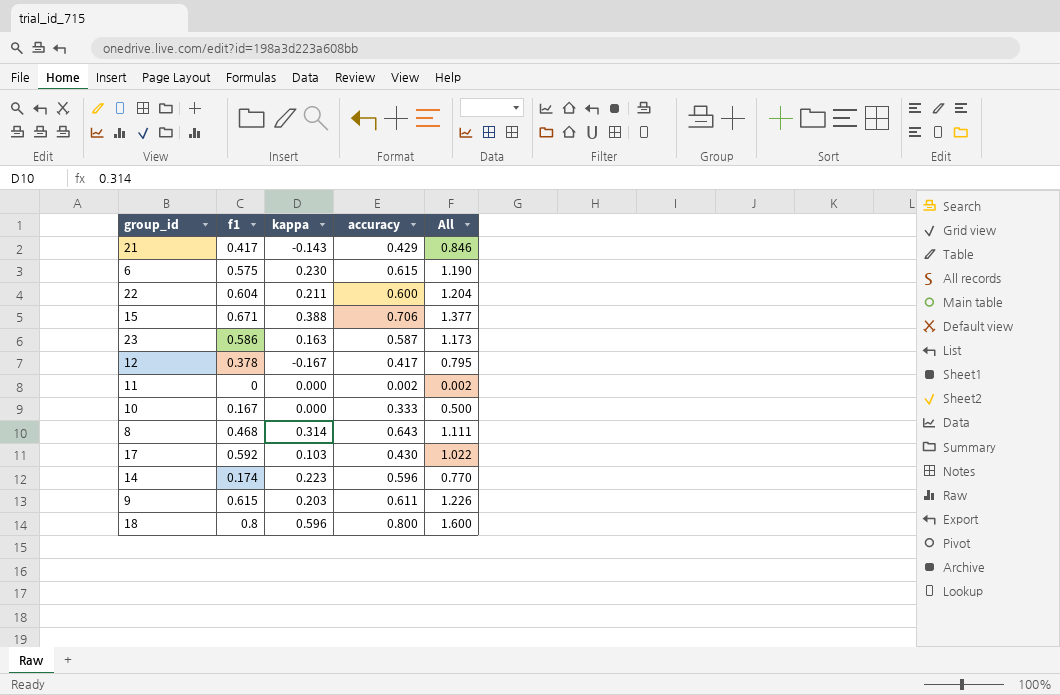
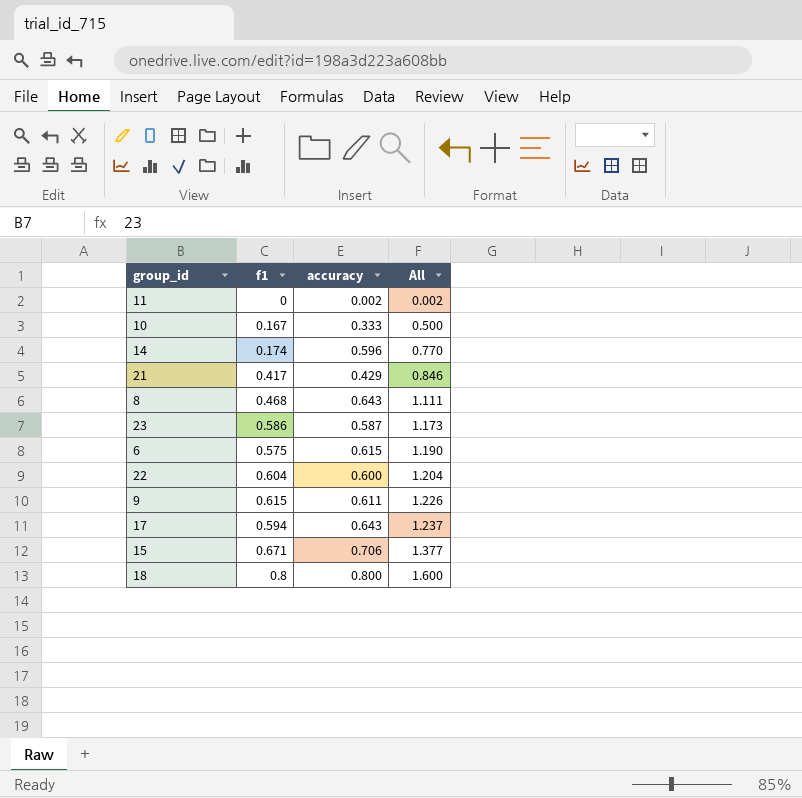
row order: none -> All ascending
column kappa | position: 3 -> none
row 12: 0.378 | -0.167 | 0.417 | 0.795 -> none
17 | f1: 0.592 -> 0.594
17 | accuracy: 0.430 -> 0.643
17 | All: 1.022 -> 1.237

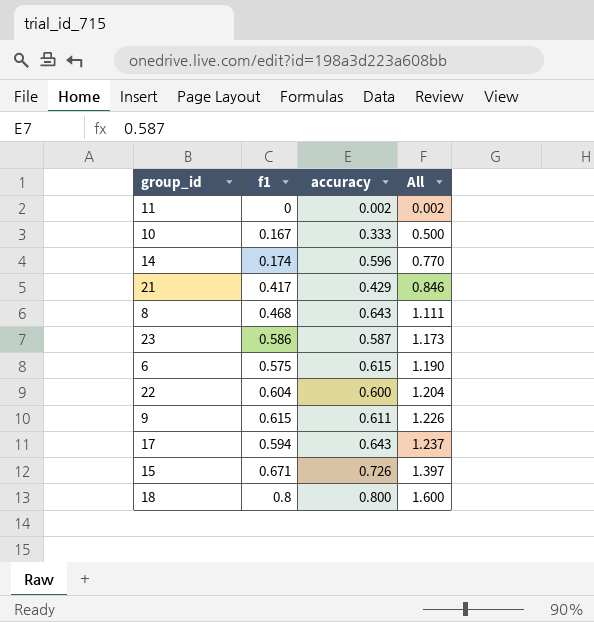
15 | accuracy: 0.706 -> 0.726
15 | All: 1.377 -> 1.397

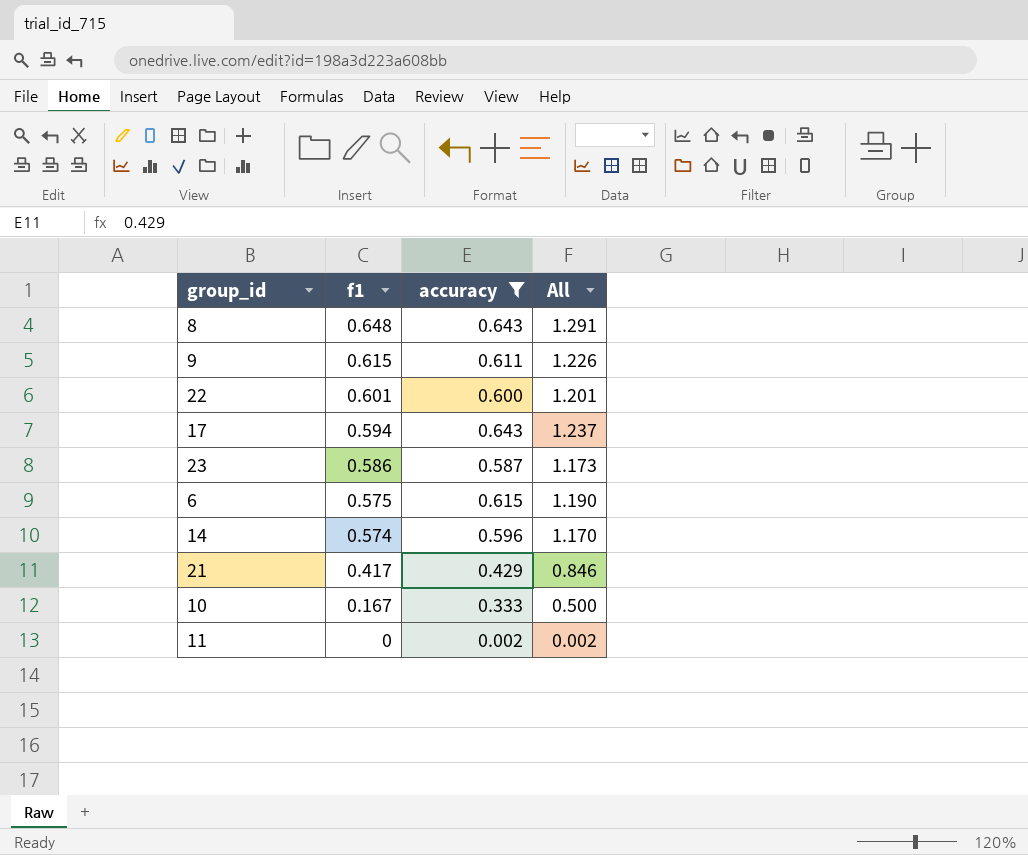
filter: none -> accuracy <= 0.643
row order: All ascending -> f1 descending
8 | f1: 0.468 -> 0.648
8 | All: 1.111 -> 1.291
22 | f1: 0.604 -> 0.601
22 | All: 1.204 -> 1.201
14 | f1: 0.174 -> 0.574
14 | All: 0.770 -> 1.170

